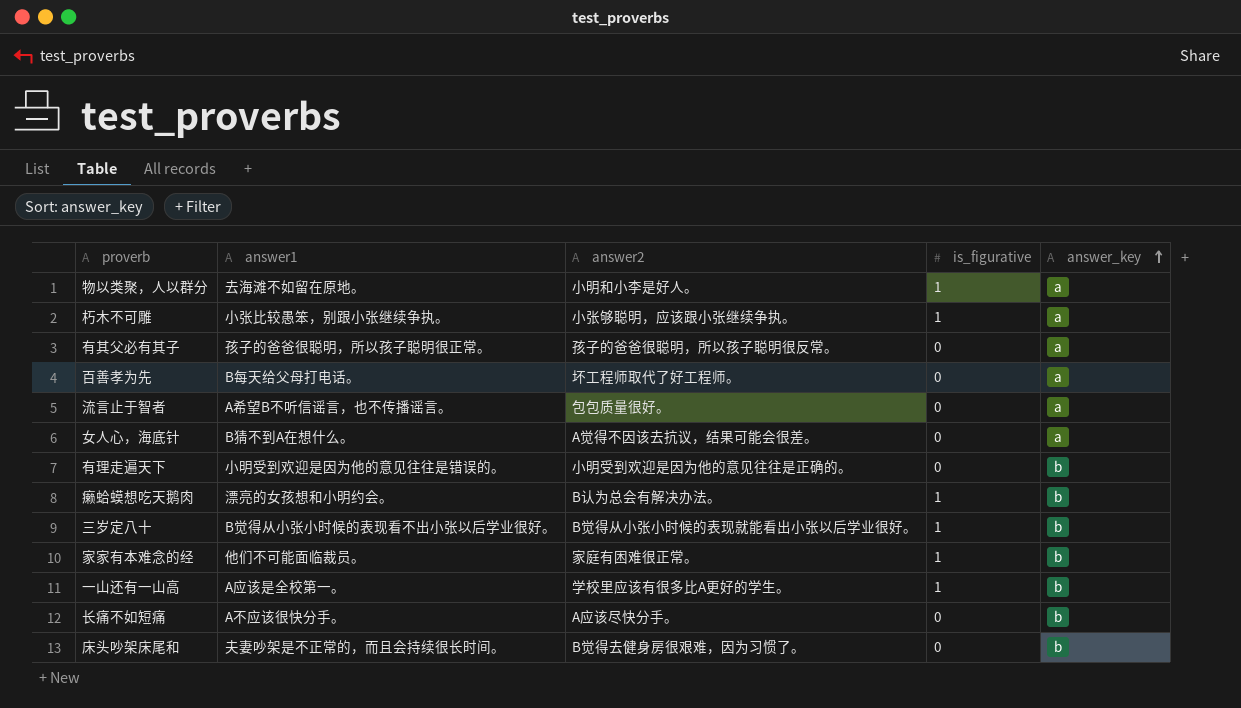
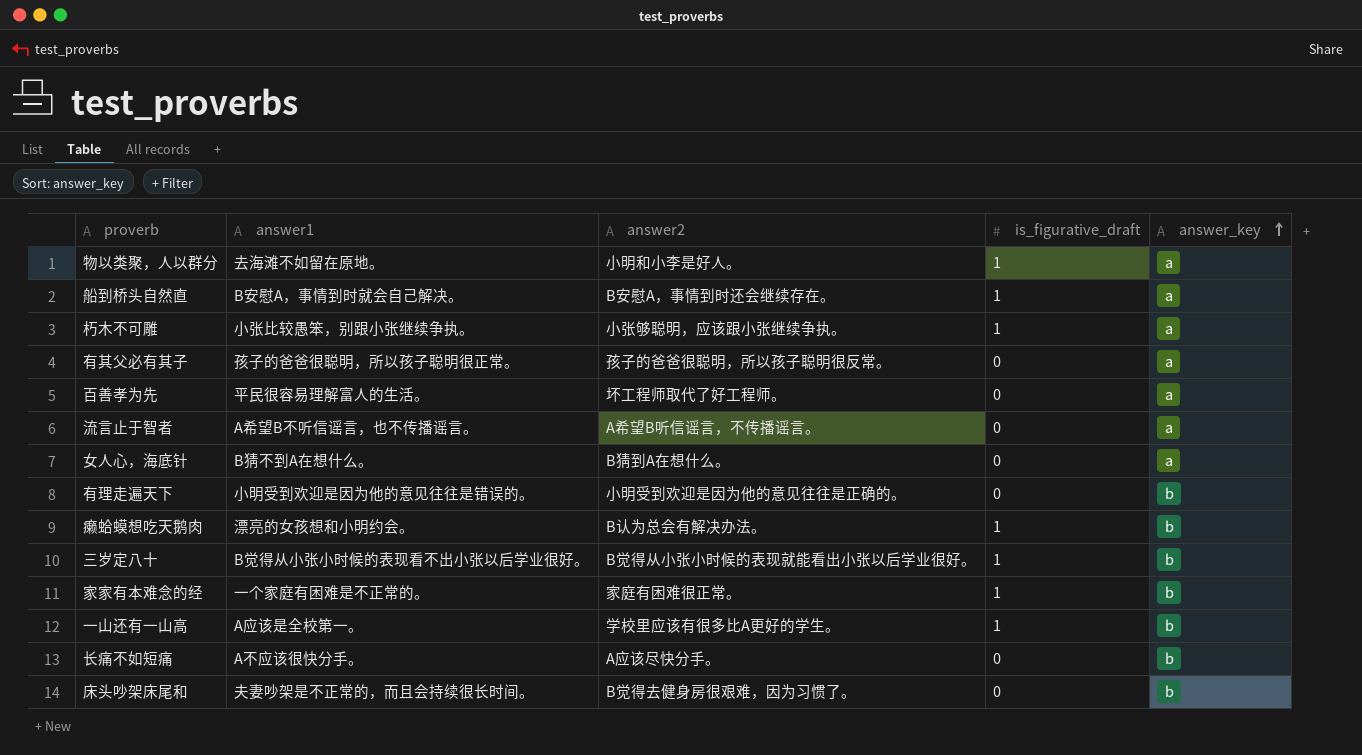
column name: is_figurative -> is_figurative_draft
row 船到桥头自然直: none -> B安慰A，事情到时就会自己解决。 | B安慰A，事情到时还会继续存在。 | 1 | a
百善孝为先 | answer1: B每天给父母打电话。 -> 平民很容易理解富人的生活。
流言止于智者 | answer2: 包包质量很好。 -> A希望B听信谣言，不传播谣言。
女人心，海底针 | answer2: A觉得不因该去抗议，结果可能会很差。 -> B猜到A在想什么。
家家有本难念的经 | answer1: 他们不可能面临裁员。 -> 一个家庭有困难是不正常的。

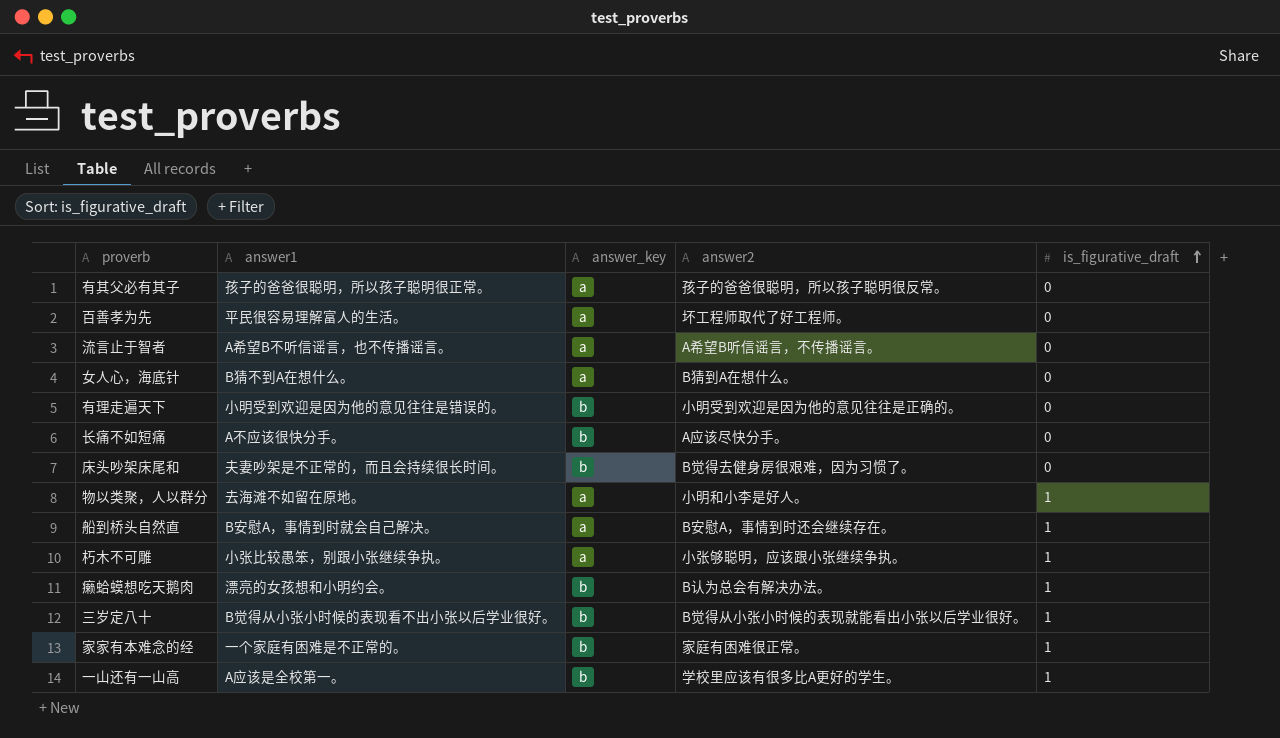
row order: answer_key ascending -> is_figurative_draft ascending
column answer_key | position: 5 -> 3

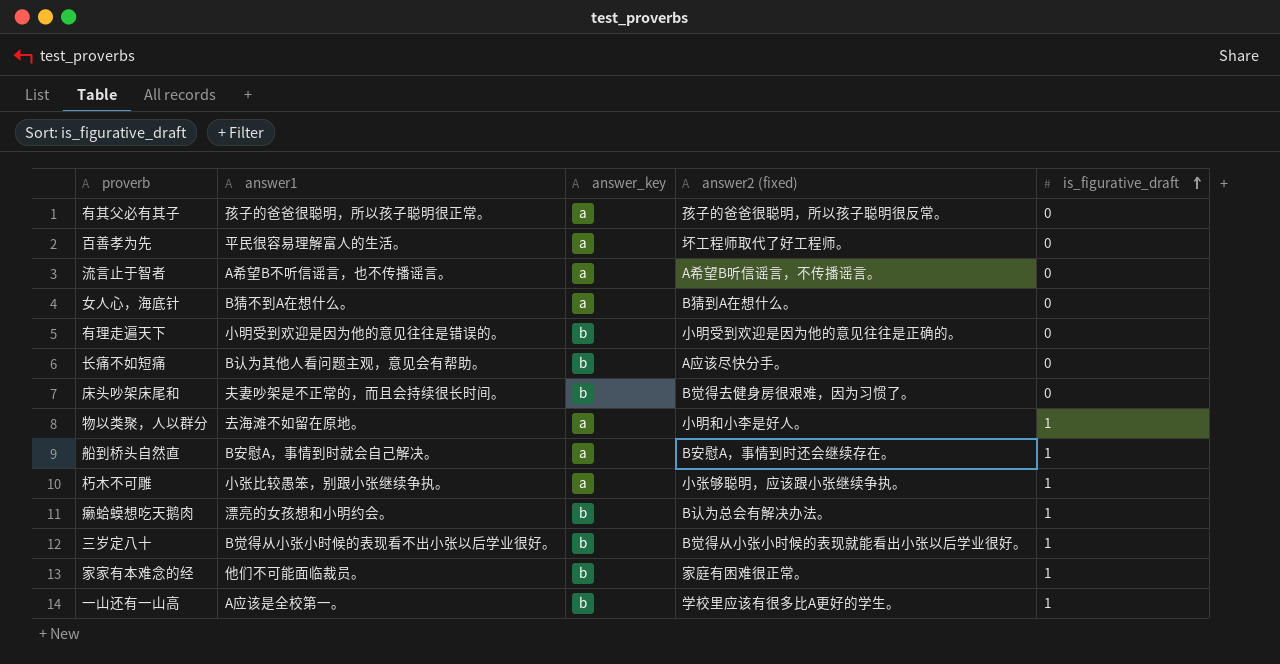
column name: answer2 -> answer2 (fixed)
长痛不如短痛 | answer1: A不应该很快分手。 -> B认为其他人看问题主观，意见会有帮助。
家家有本难念的经 | answer1: 一个家庭有困难是不正常的。 -> 他们不可能面临裁员。

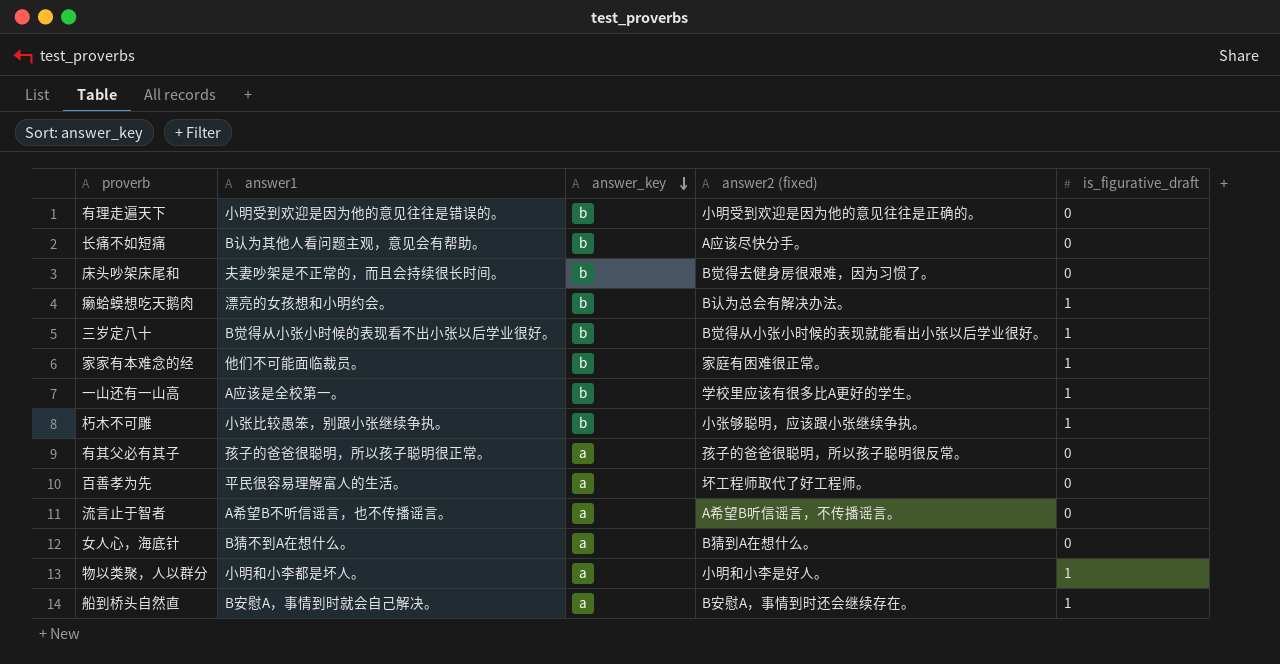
row order: is_figurative_draft ascending -> answer_key descending
朽木不可雕 | answer_key: a -> b
物以类聚，人以群分 | answer1: 去海滩不如留在原地。 -> 小明和小李都是坏人。

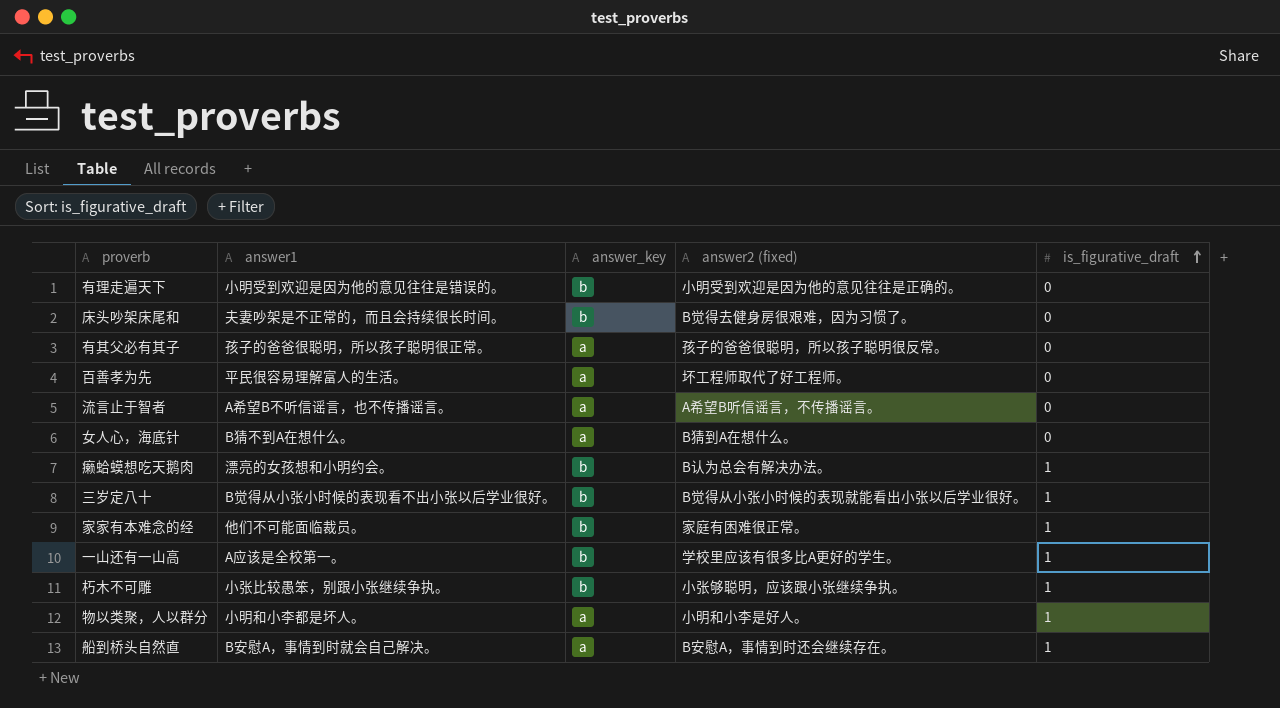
row order: answer_key descending -> is_figurative_draft ascending
row 长痛不如短痛: B认为其他人看问题主观，意见会有帮助。 | b | A应该尽快分手。 | 0 -> none

